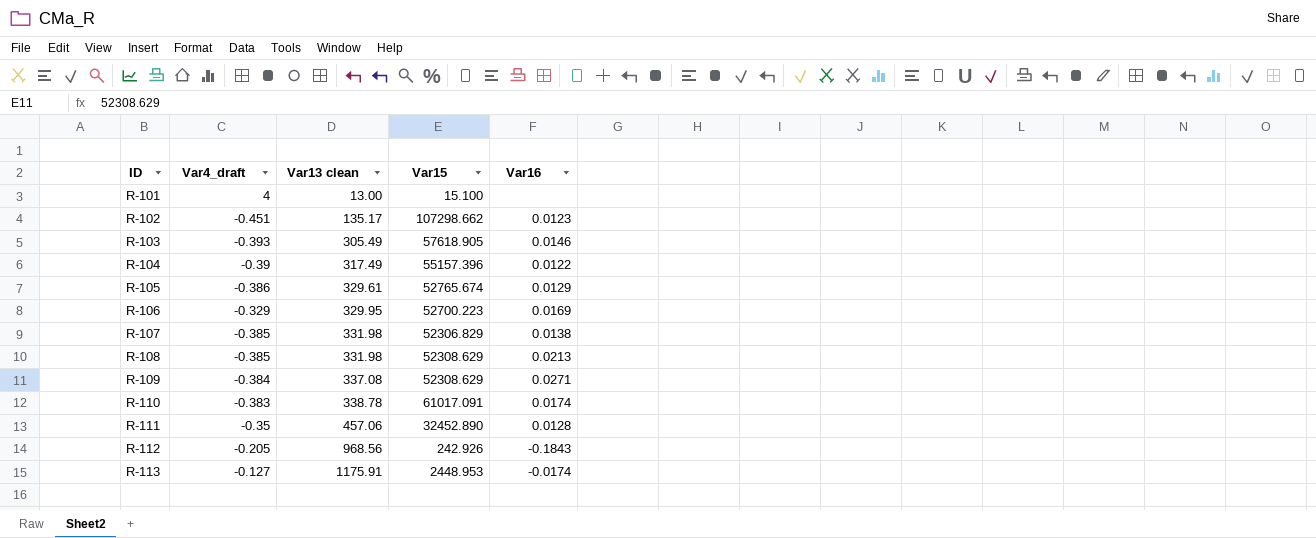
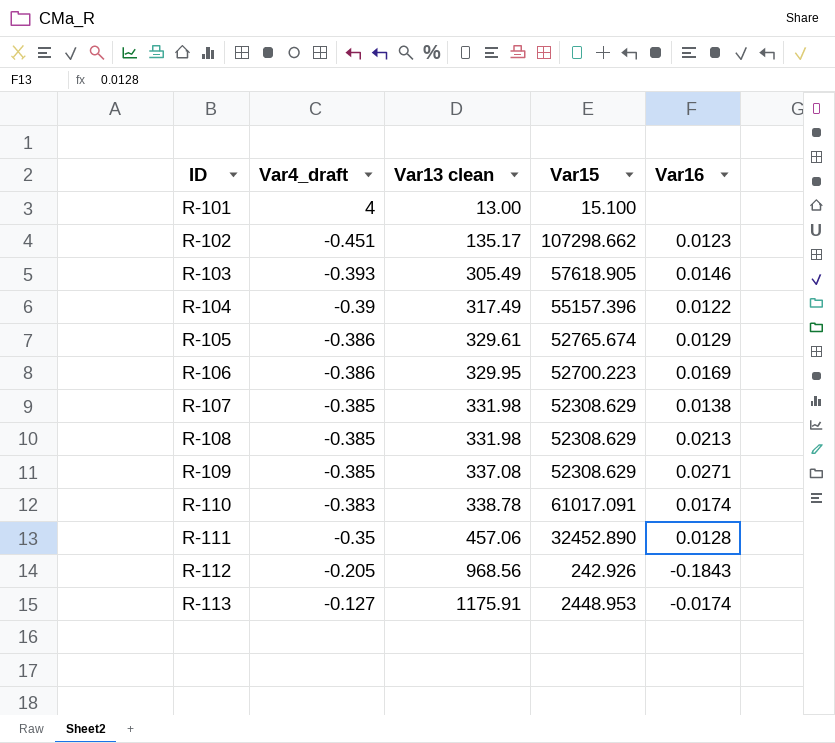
R-106 | Var4_draft: -0.329 -> -0.386
R-107 | Var15: 52306.829 -> 52308.629
R-109 | Var4_draft: -0.384 -> -0.385

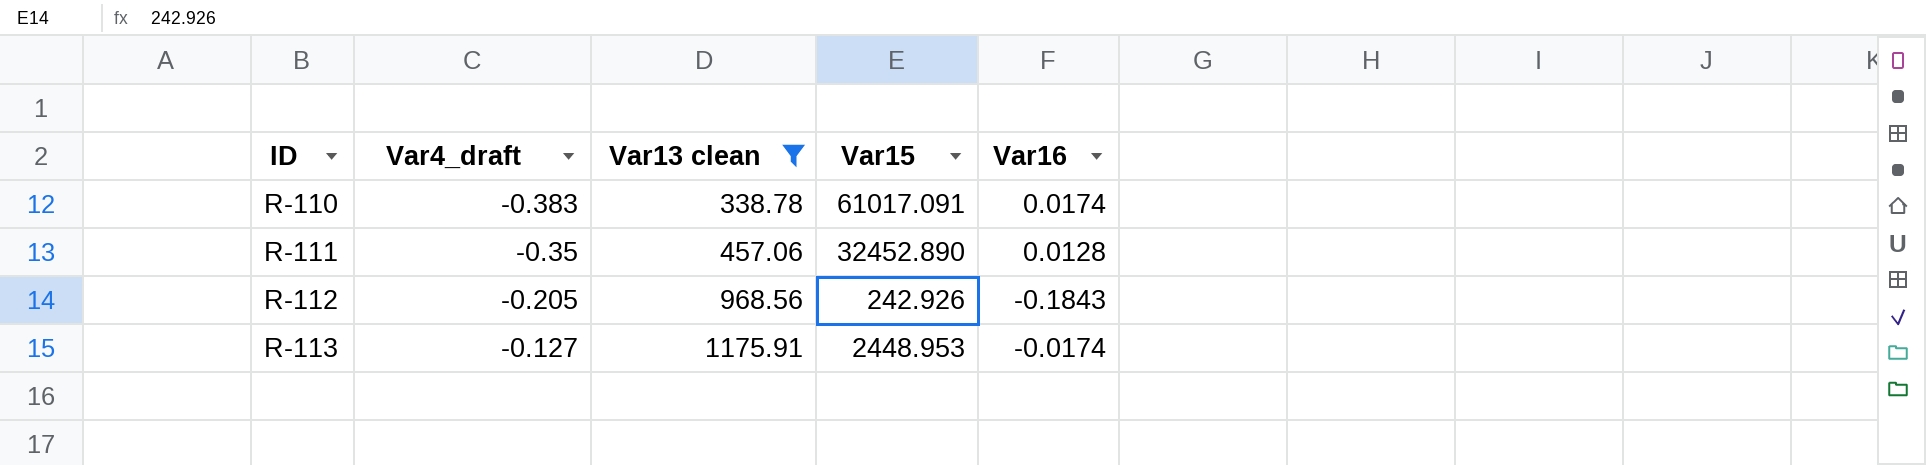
filter: none -> Var13 clean >= 338.78

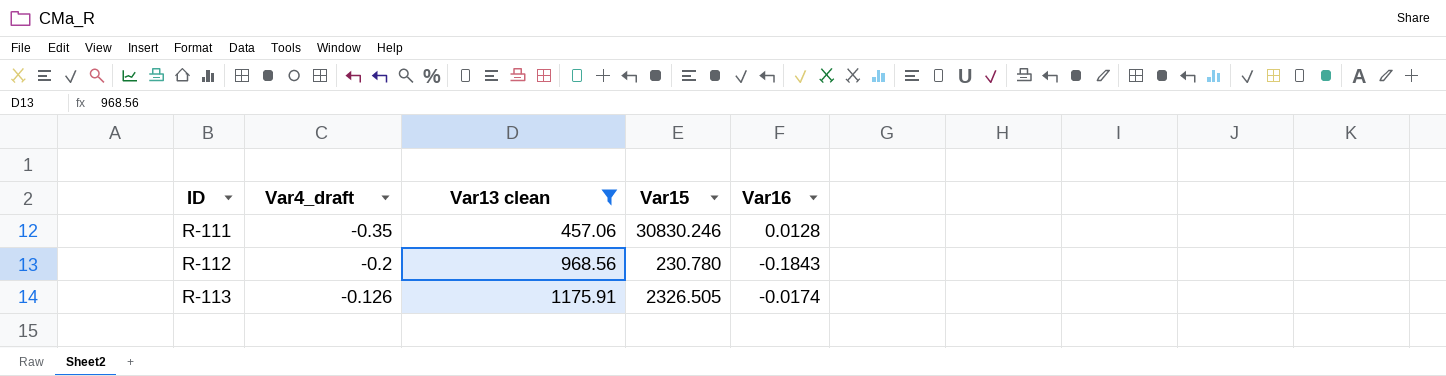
row R-110: -0.383 | 338.78 | 61017.091 | 0.0174 -> none
R-111 | Var15: 32452.890 -> 30830.246
R-112 | Var4_draft: -0.205 -> -0.2
R-112 | Var15: 242.926 -> 230.780
R-113 | Var4_draft: -0.127 -> -0.126
R-113 | Var15: 2448.953 -> 2326.505

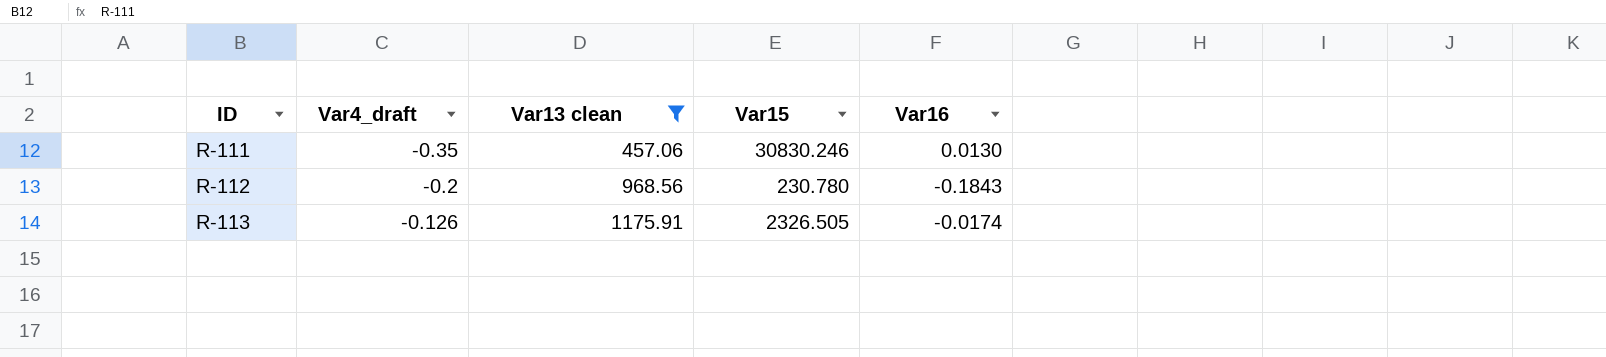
R-111 | Var16: 0.0128 -> 0.0130

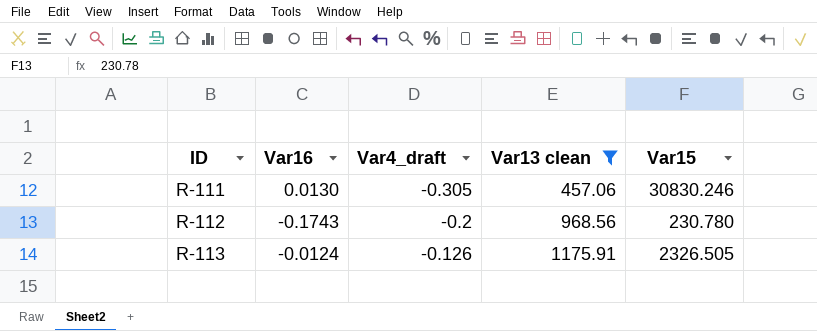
column Var16 | position: 5 -> 2
R-111 | Var4_draft: -0.35 -> -0.305
R-112 | Var16: -0.1843 -> -0.1743
R-113 | Var16: -0.0174 -> -0.0124

